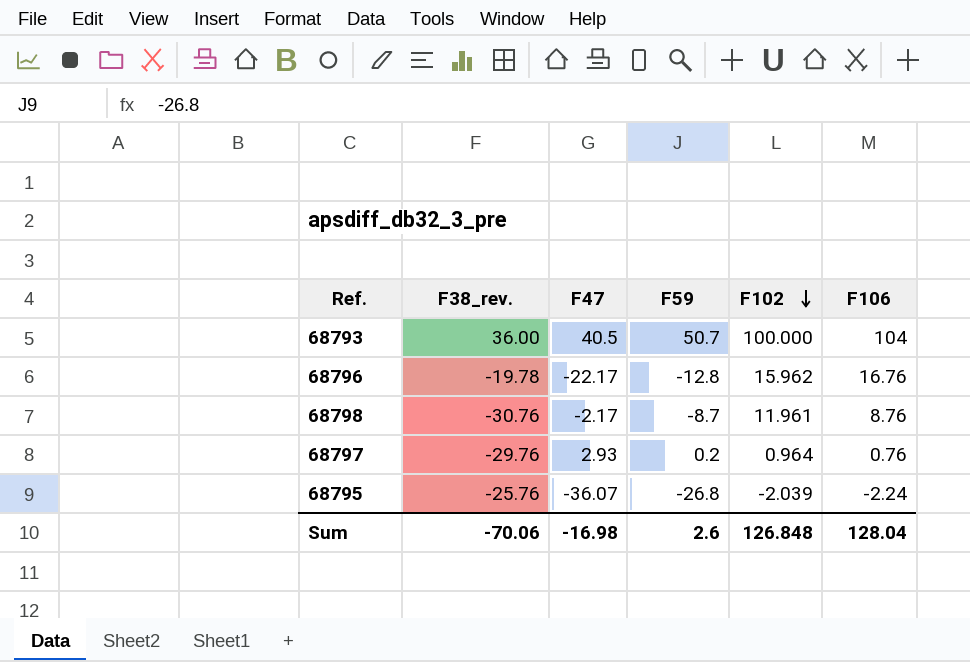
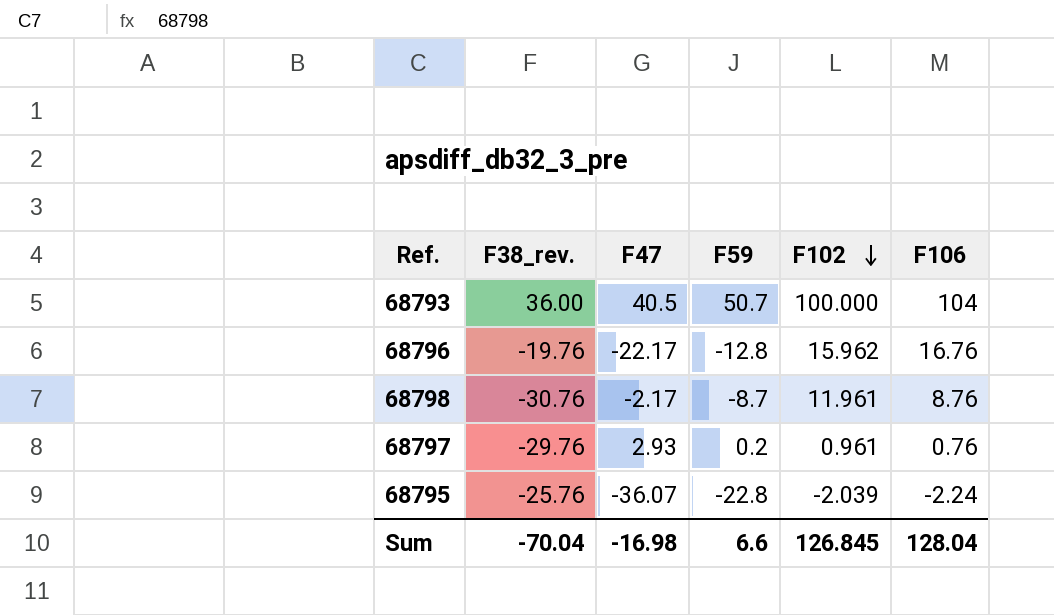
68796 | F38_rev.: -19.78 -> -19.76
68797 | F102: 0.964 -> 0.961
68795 | F59: -26.8 -> -22.8
Sum | F38_rev.: -70.06 -> -70.04
Sum | F59: 2.6 -> 6.6
Sum | F102: 126.848 -> 126.845

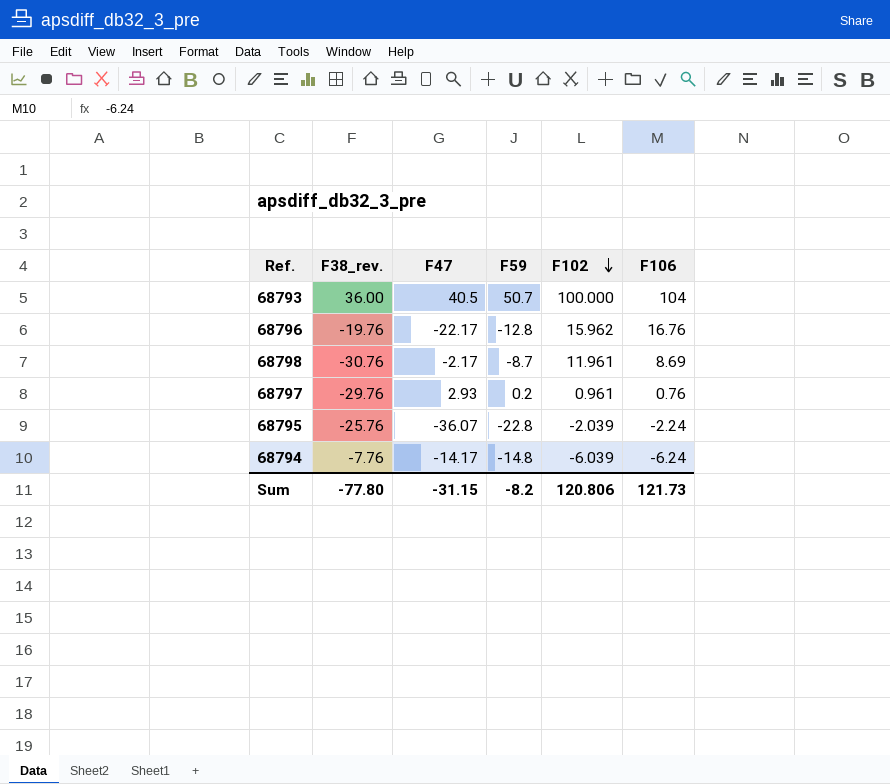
68798 | F106: 8.76 -> 8.69
row 68794: none -> -7.76 | -14.17 | -14.8 | -6.039 | -6.24
Sum | F38_rev.: -70.04 -> -77.80
Sum | F47: -16.98 -> -31.15
Sum | F59: 6.6 -> -8.2
Sum | F102: 126.845 -> 120.806
Sum | F106: 128.04 -> 121.73

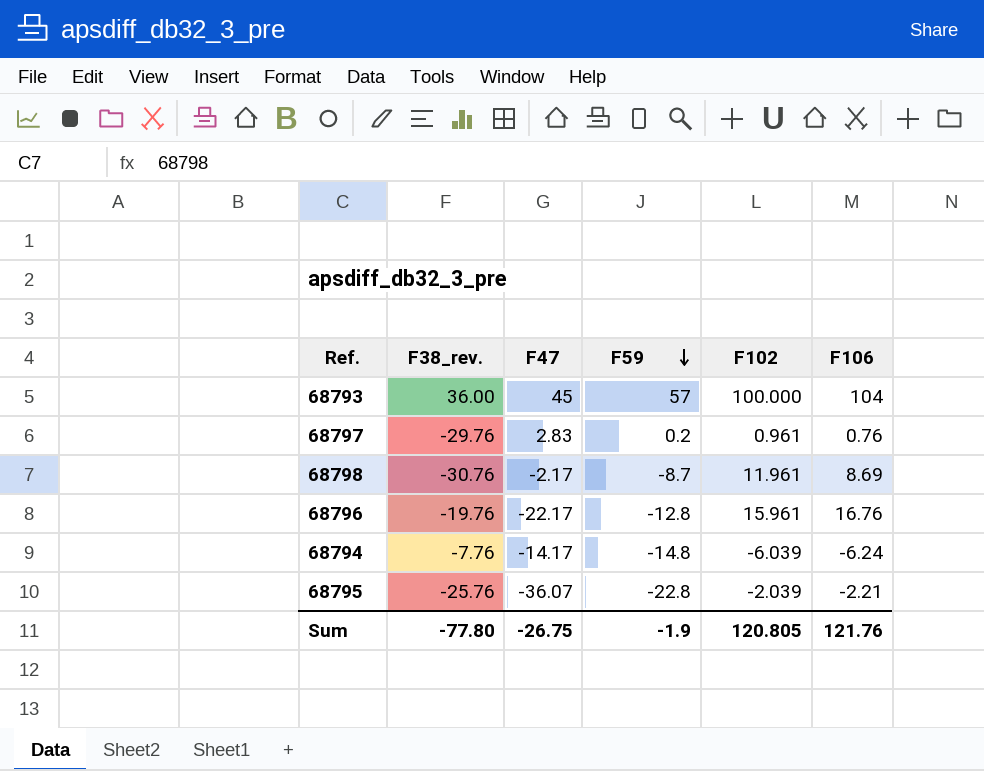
row order: F102 descending -> F59 descending
68793 | F47: 40.5 -> 45
68793 | F59: 50.7 -> 57
68797 | F47: 2.93 -> 2.83
68796 | F102: 15.962 -> 15.961
68795 | F106: -2.24 -> -2.21
Sum | F47: -31.15 -> -26.75
Sum | F59: -8.2 -> -1.9
Sum | F102: 120.806 -> 120.805
Sum | F106: 121.73 -> 121.76

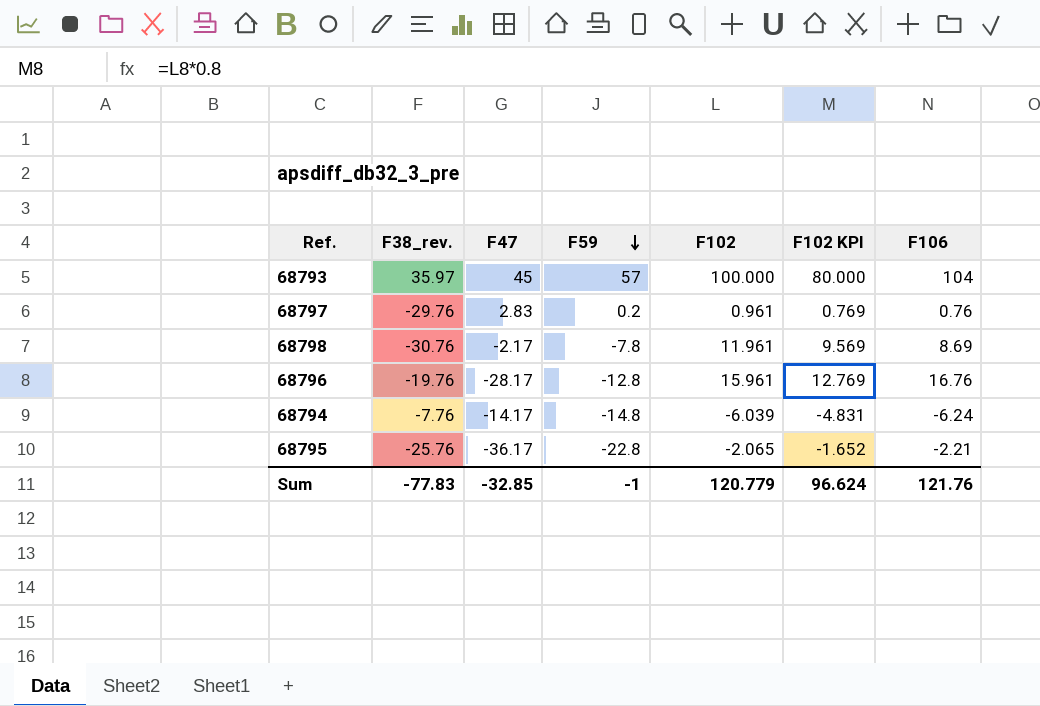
column F102 KPI | formula: none -> [F102] * 0.8
68793 | F38_rev.: 36.00 -> 35.97
68798 | F59: -8.7 -> -7.8
68796 | F47: -22.17 -> -28.17
68795 | F47: -36.07 -> -36.17
68795 | F102: -2.039 -> -2.065
Sum | F38_rev.: -77.80 -> -77.83
Sum | F47: -26.75 -> -32.85
Sum | F59: -1.9 -> -1
Sum | F102: 120.805 -> 120.779

